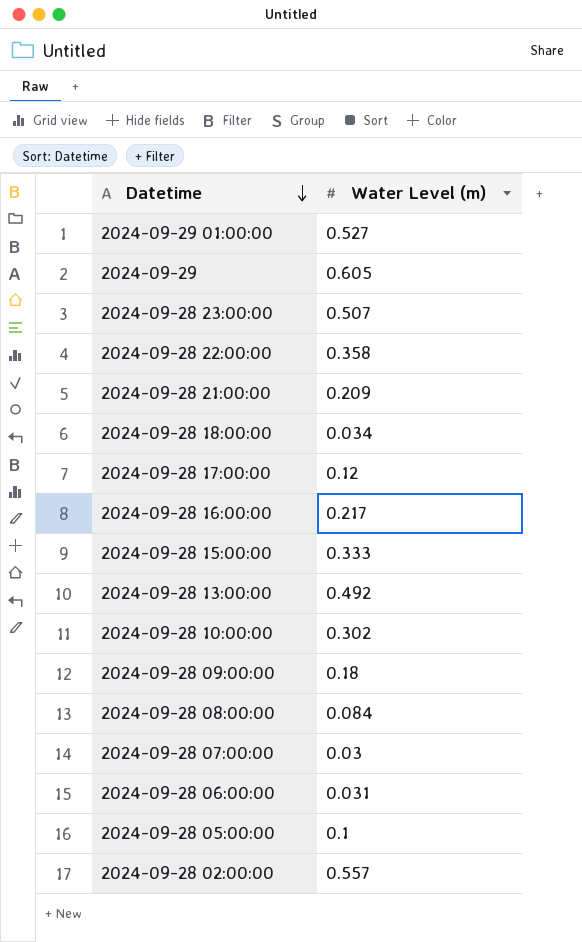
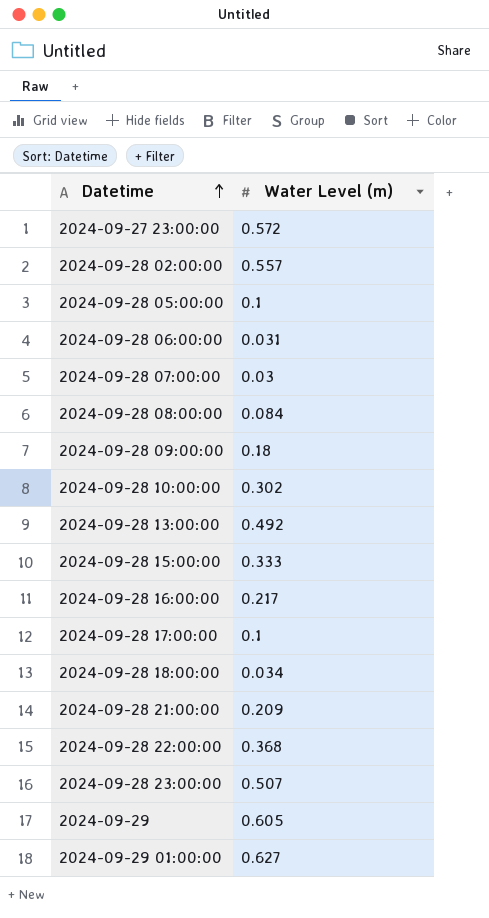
row order: Datetime descending -> Datetime ascending
row 2024-09-27 23:00:00: none -> 0.572
2024-09-28 17:00:00 | Water Level (m): 0.12 -> 0.1
2024-09-28 22:00:00 | Water Level (m): 0.358 -> 0.368
2024-09-29 01:00:00 | Water Level (m): 0.527 -> 0.627

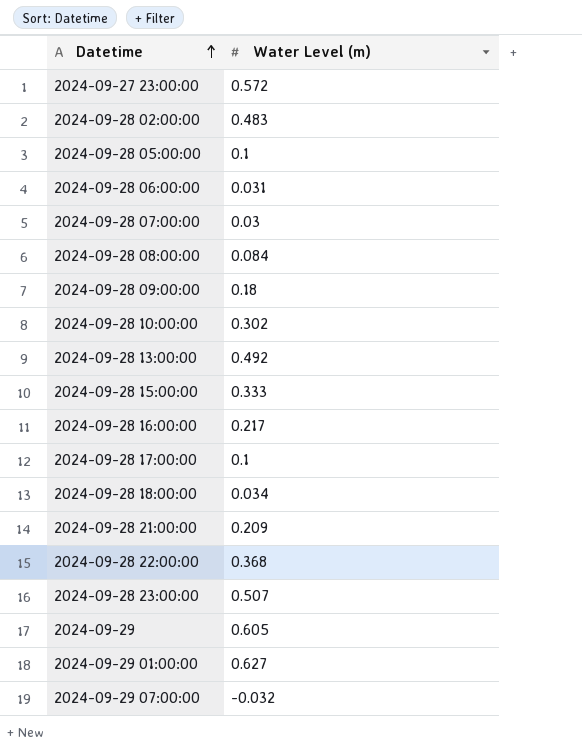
2024-09-28 02:00:00 | Water Level (m): 0.557 -> 0.483
row 2024-09-29 07:00:00: none -> -0.032

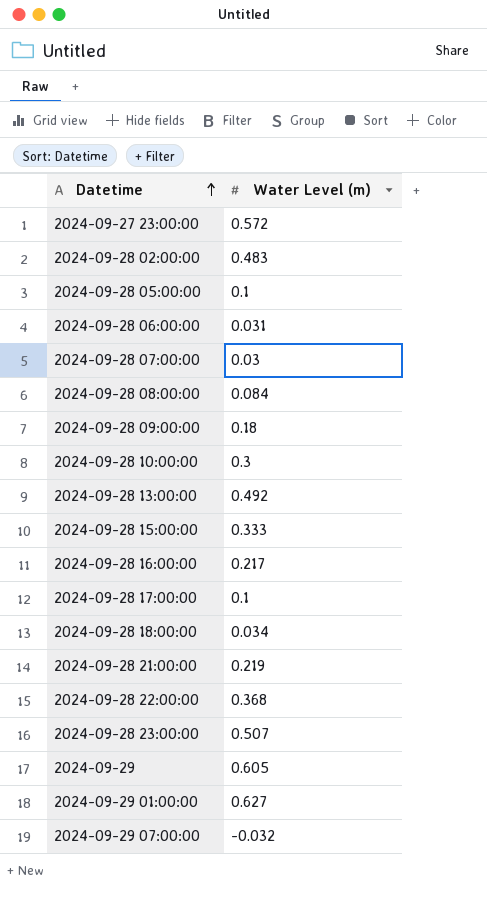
2024-09-28 10:00:00 | Water Level (m): 0.302 -> 0.3
2024-09-28 21:00:00 | Water Level (m): 0.209 -> 0.219

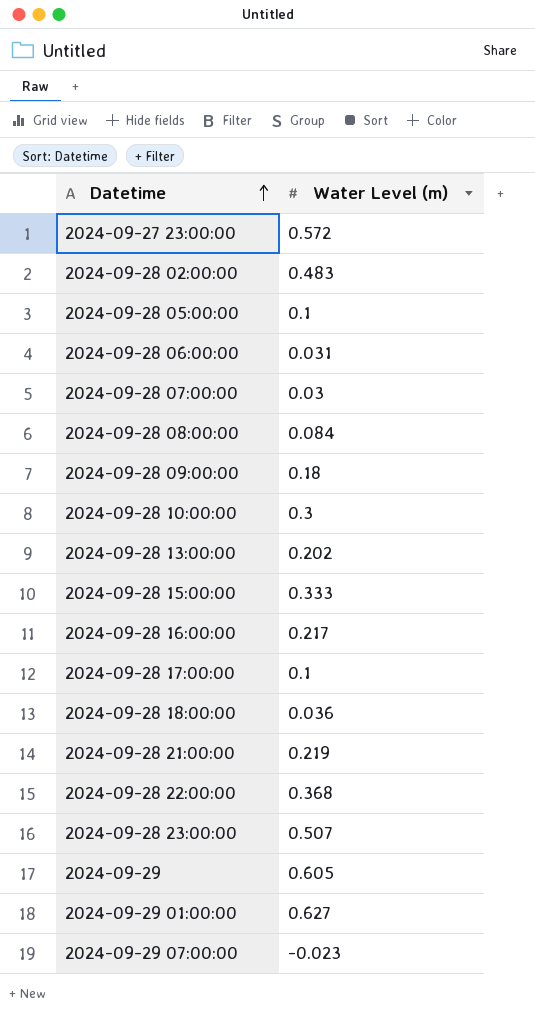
2024-09-28 13:00:00 | Water Level (m): 0.492 -> 0.202
2024-09-28 18:00:00 | Water Level (m): 0.034 -> 0.036
2024-09-29 07:00:00 | Water Level (m): -0.032 -> -0.023

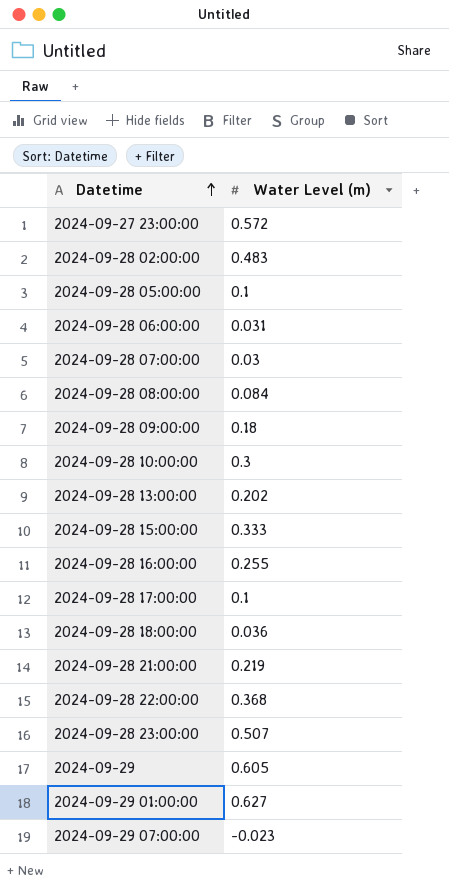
2024-09-28 16:00:00 | Water Level (m): 0.217 -> 0.255

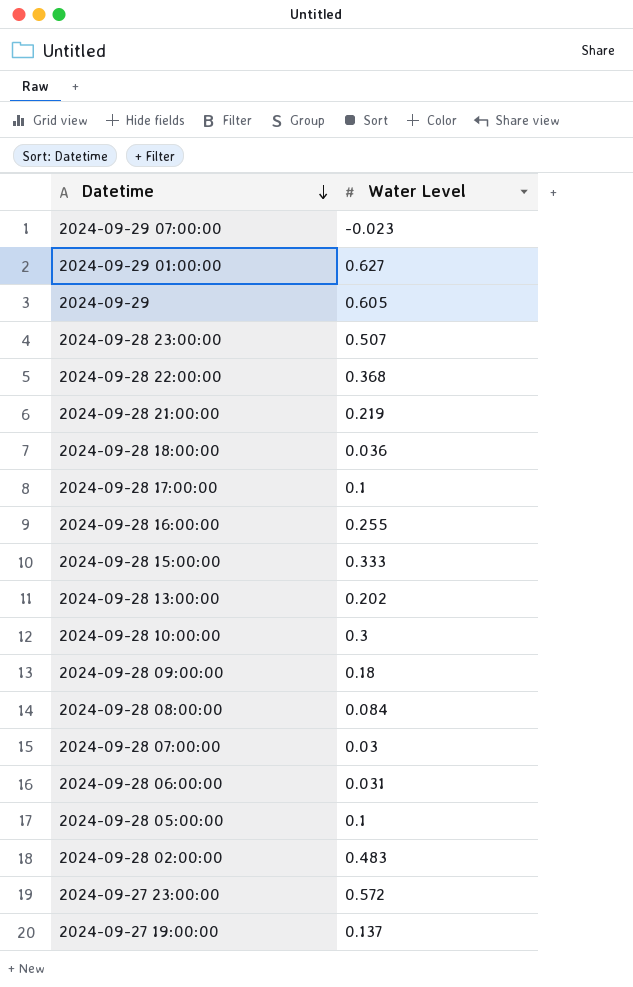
row order: Datetime ascending -> Datetime descending
column name: Water Level (m) -> Water Level
row 2024-09-27 19:00:00: none -> 0.137

